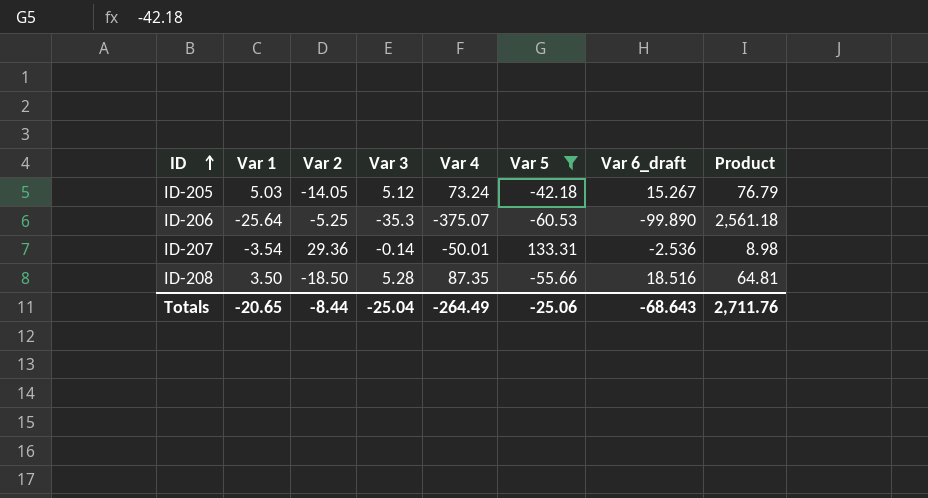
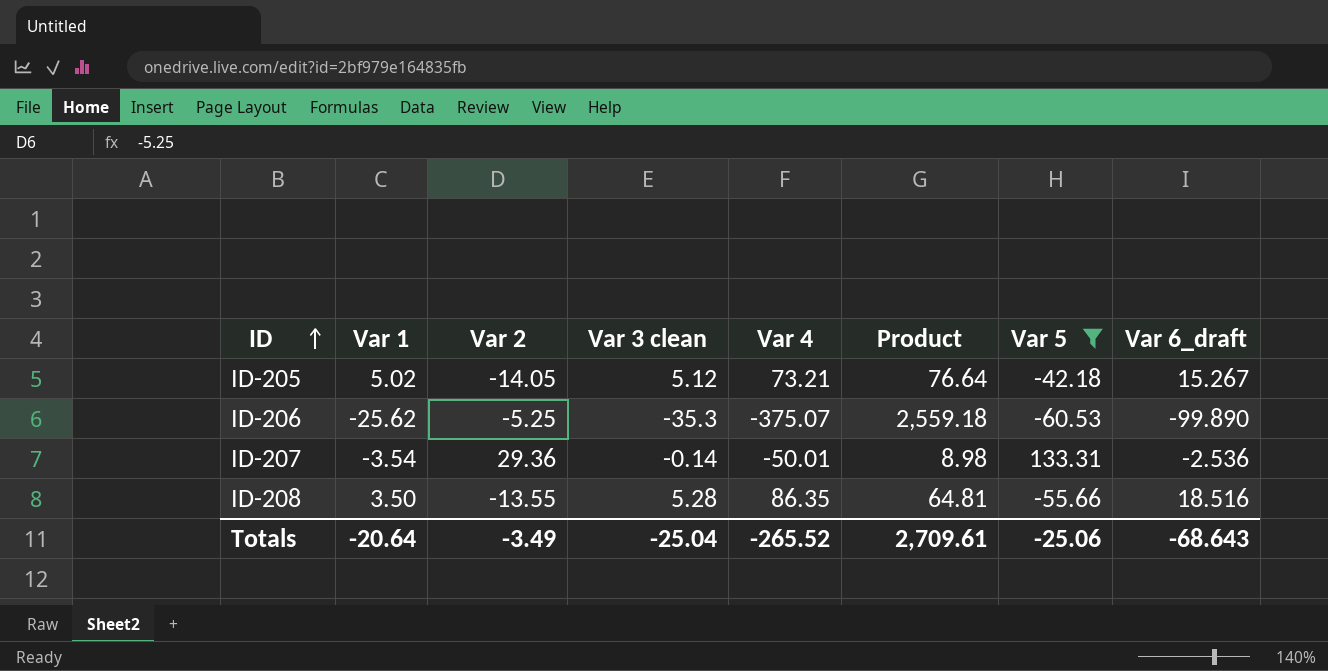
column name: Var 3 -> Var 3 clean
column Product | position: 8 -> 6
ID-205 | Var 1: 5.03 -> 5.02
ID-205 | Var 4: 73.24 -> 73.21
ID-205 | Product: 76.79 -> 76.64
ID-206 | Var 1: -25.64 -> -25.62
ID-206 | Product: 2,561.18 -> 2,559.18
ID-208 | Var 2: -18.50 -> -13.55
ID-208 | Var 4: 87.35 -> 86.35
Totals | Var 1: -20.65 -> -20.64
Totals | Var 2: -8.44 -> -3.49
Totals | Var 4: -264.49 -> -265.52
Totals | Product: 2,711.76 -> 2,709.61

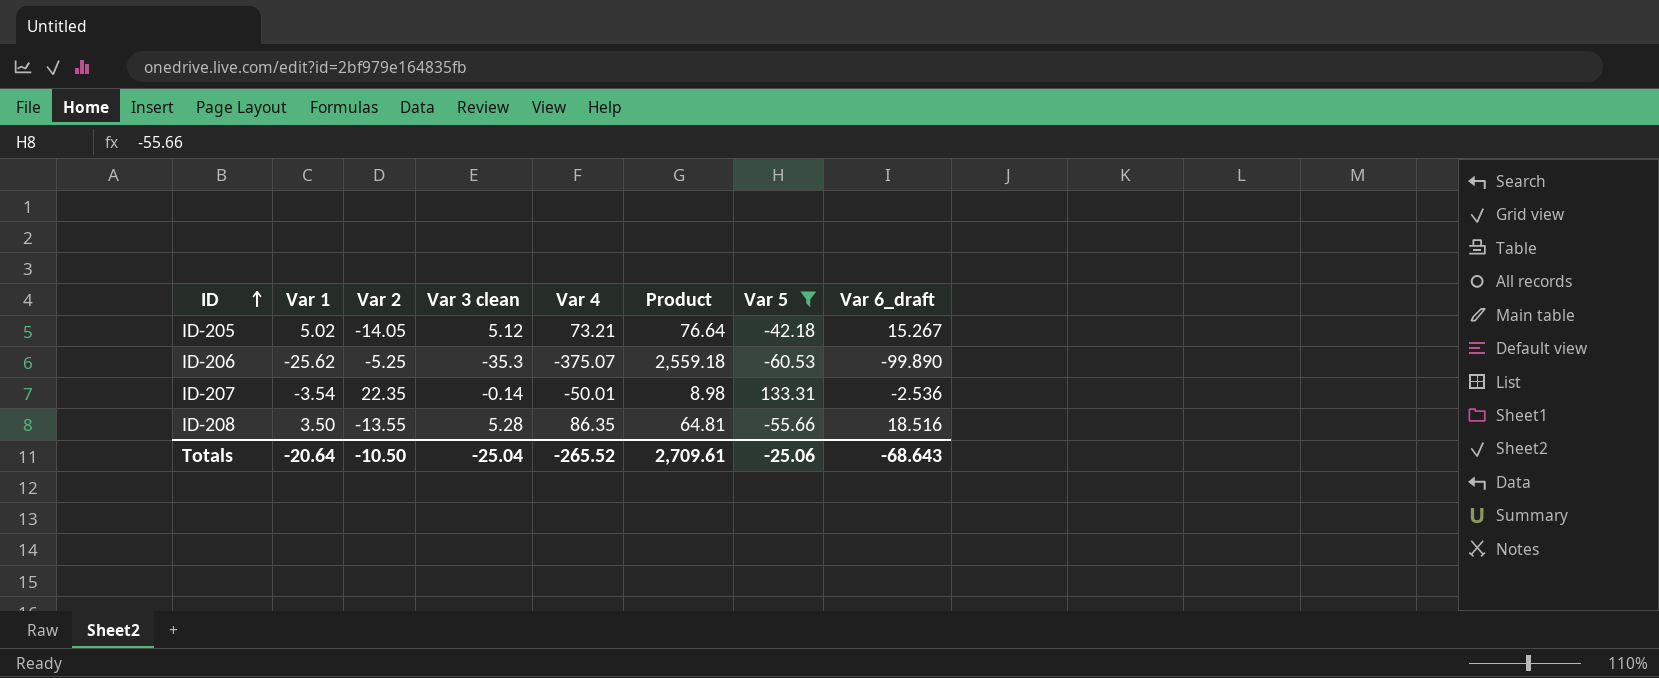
ID-207 | Var 2: 29.36 -> 22.35
Totals | Var 2: -3.49 -> -10.50

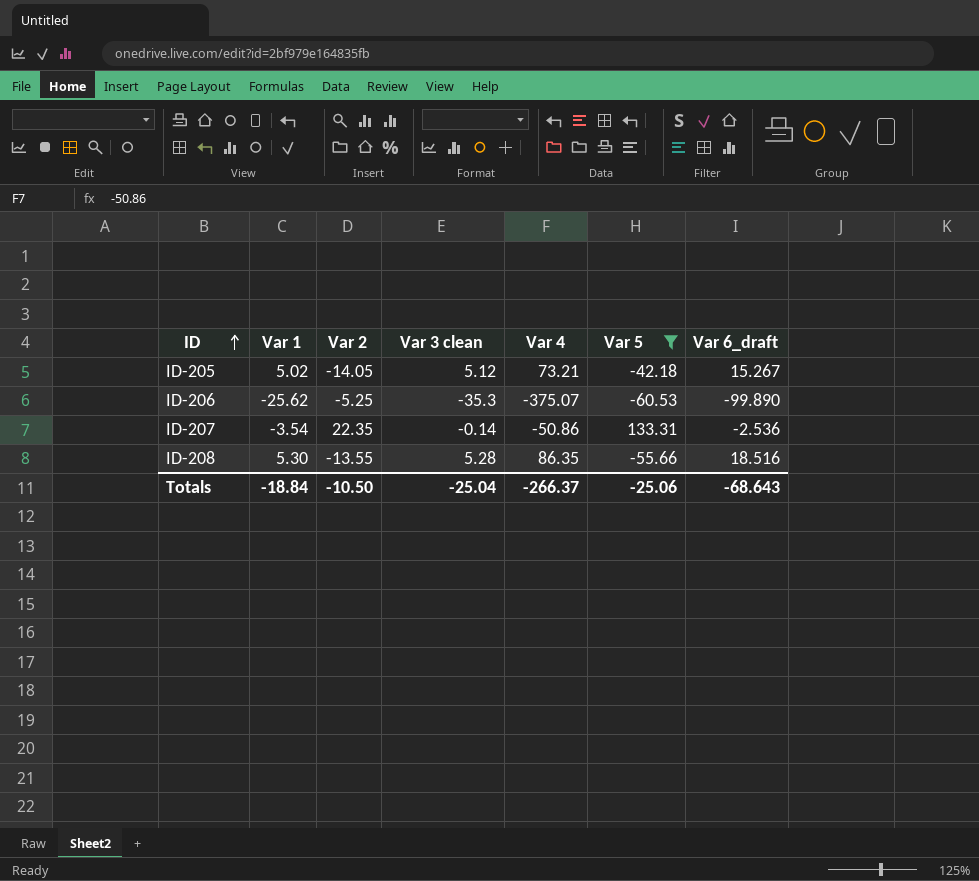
column Product | formula: [Var 1] * [Var 6_draft] -> none
ID-207 | Var 4: -50.01 -> -50.86
ID-208 | Var 1: 3.50 -> 5.30
Totals | Var 1: -20.64 -> -18.84
Totals | Var 4: -265.52 -> -266.37

